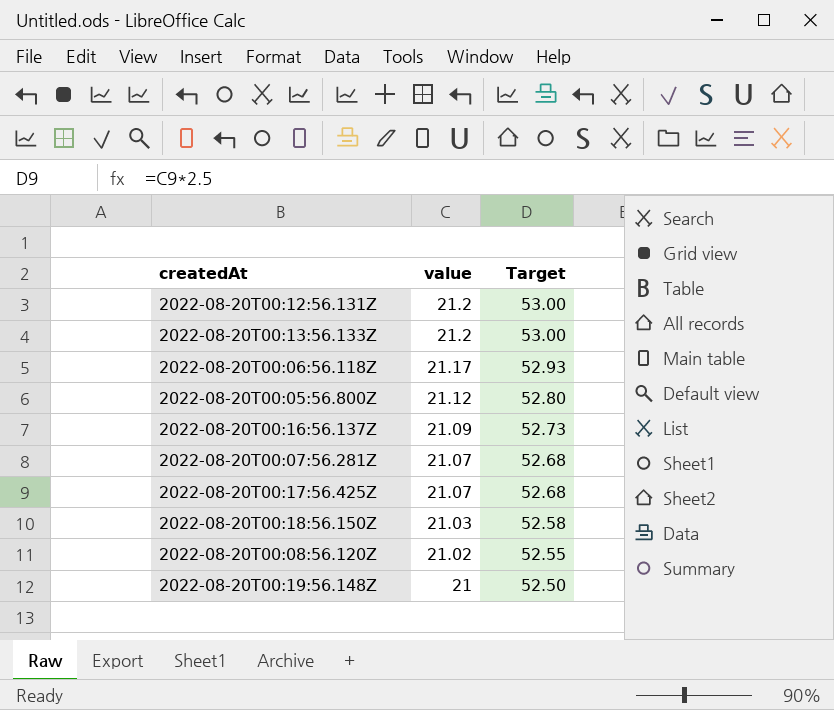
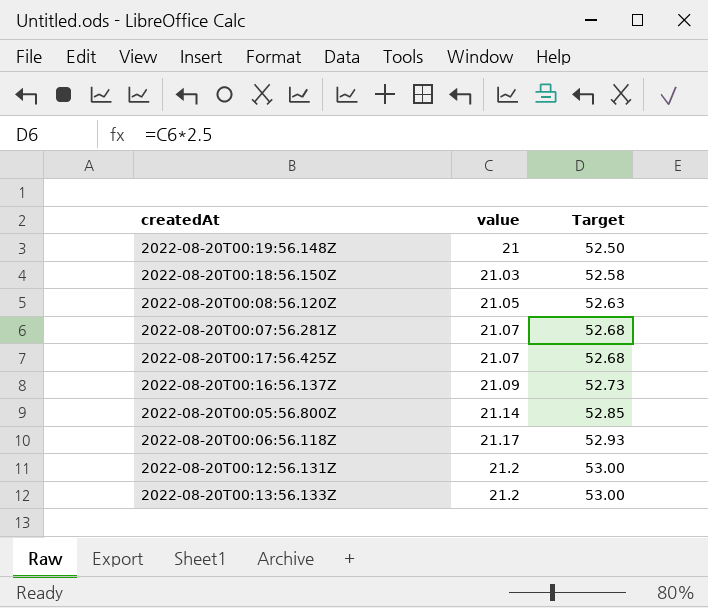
row order: value descending -> value ascending
2022-08-20T00:08:56.120Z | value: 21.02 -> 21.05
2022-08-20T00:08:56.120Z | Target: 52.55 -> 52.63
2022-08-20T00:05:56.800Z | value: 21.12 -> 21.14
2022-08-20T00:05:56.800Z | Target: 52.80 -> 52.85

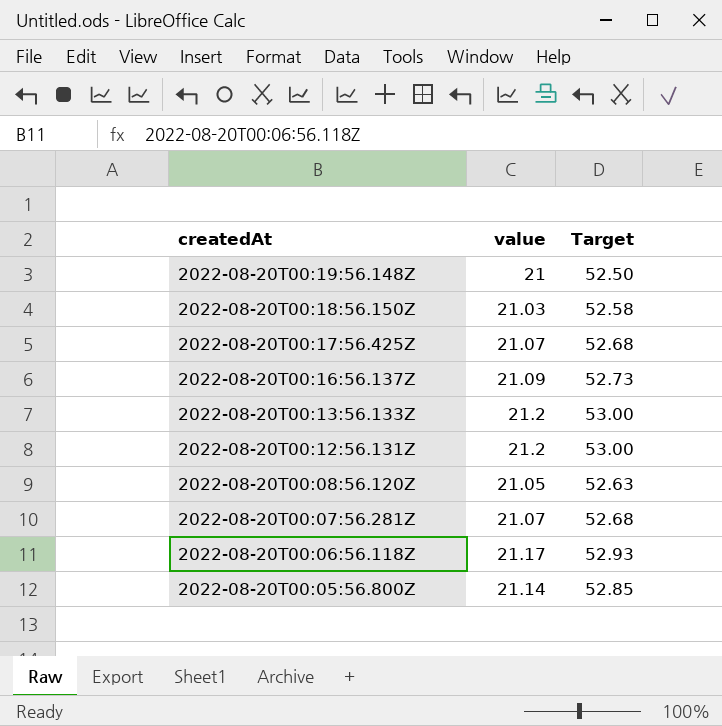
row order: value ascending -> createdAt descending

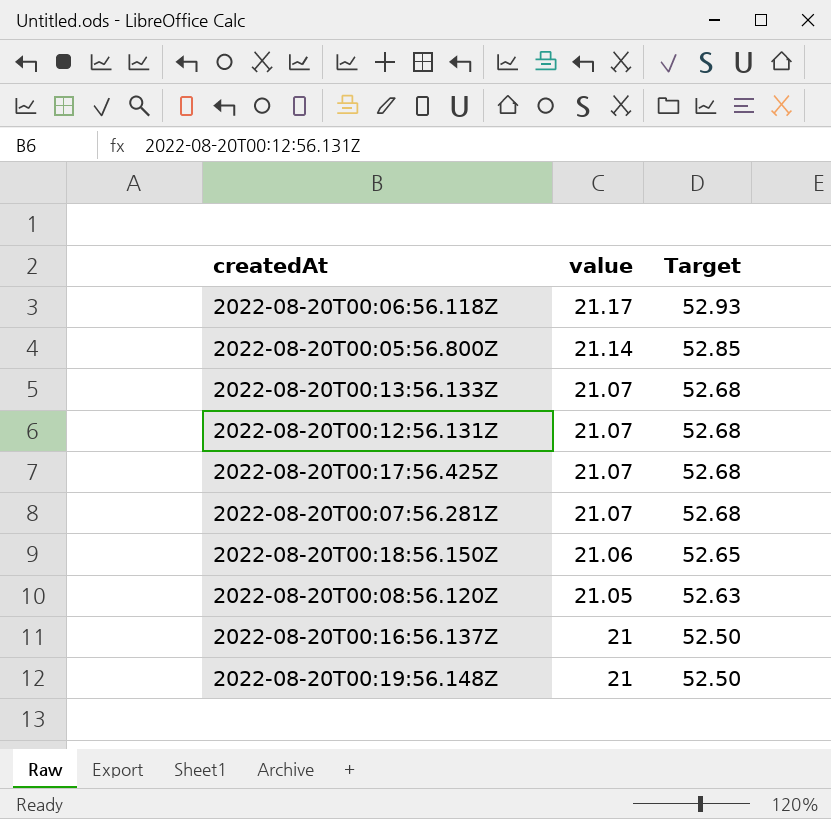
row order: createdAt descending -> value descending
2022-08-20T00:13:56.133Z | value: 21.2 -> 21.07
2022-08-20T00:13:56.133Z | Target: 53.00 -> 52.68
2022-08-20T00:12:56.131Z | value: 21.2 -> 21.07
2022-08-20T00:12:56.131Z | Target: 53.00 -> 52.68
2022-08-20T00:18:56.150Z | value: 21.03 -> 21.06
2022-08-20T00:18:56.150Z | Target: 52.58 -> 52.65
2022-08-20T00:16:56.137Z | value: 21.09 -> 21
2022-08-20T00:16:56.137Z | Target: 52.73 -> 52.50

